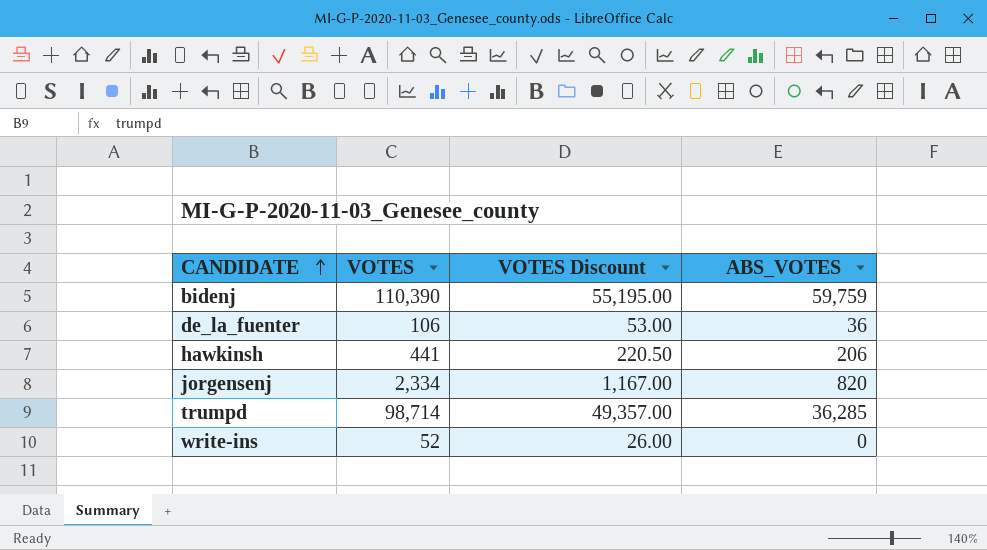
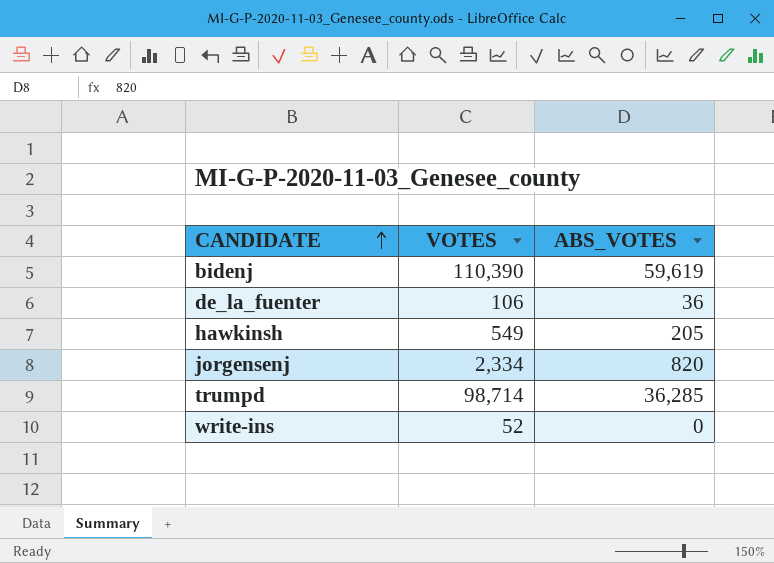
column VOTES Discount | formula: [VOTES] * 0.5 -> none
bidenj | ABS_VOTES: 59,759 -> 59,619
hawkinsh | VOTES: 441 -> 549
hawkinsh | ABS_VOTES: 206 -> 205

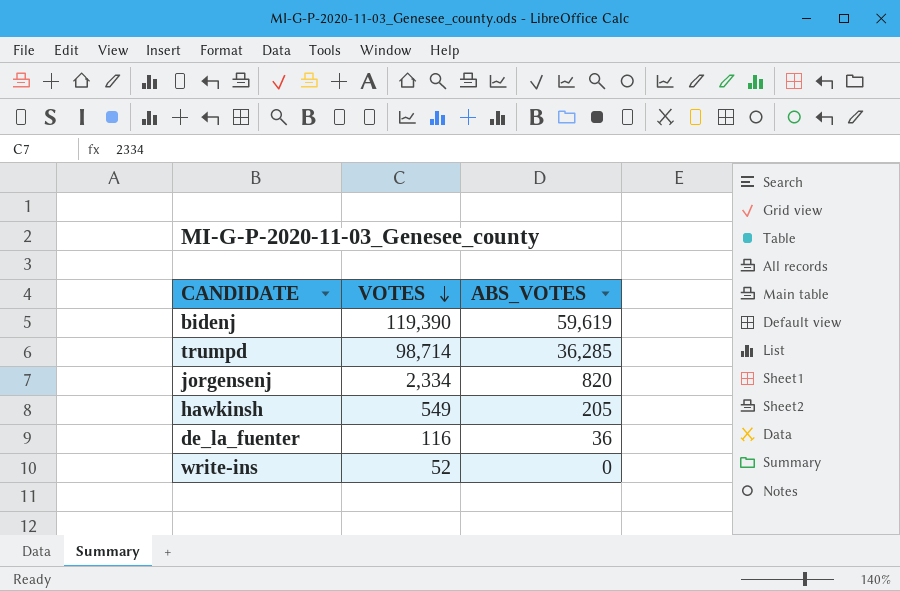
row order: CANDIDATE ascending -> VOTES descending
bidenj | VOTES: 110,390 -> 119,390
de_la_fuenter | VOTES: 106 -> 116

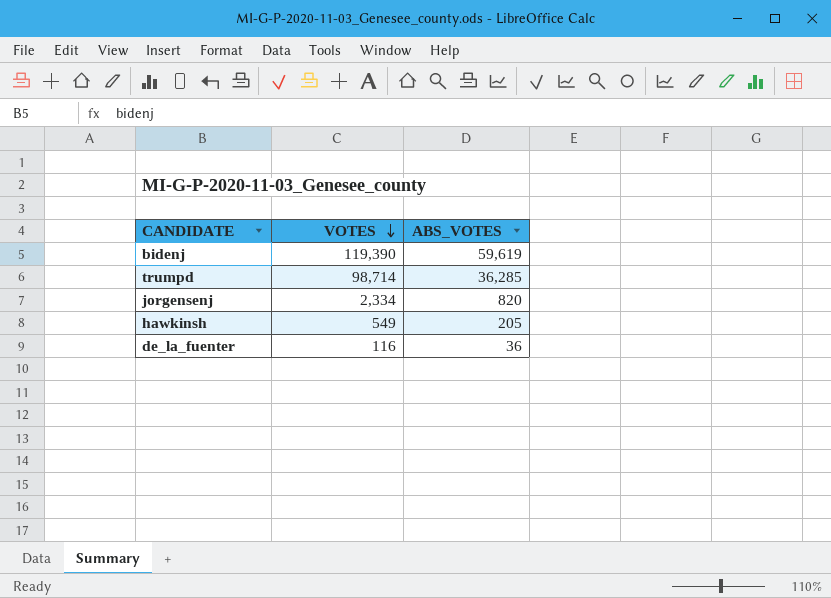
row write-ins: 52 | 0 -> none

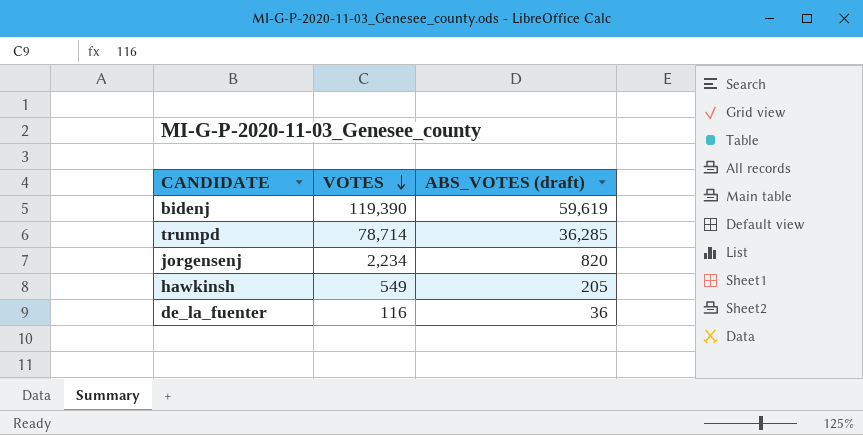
column name: ABS_VOTES -> ABS_VOTES (draft)
trumpd | VOTES: 98,714 -> 78,714
jorgensenj | VOTES: 2,334 -> 2,234

